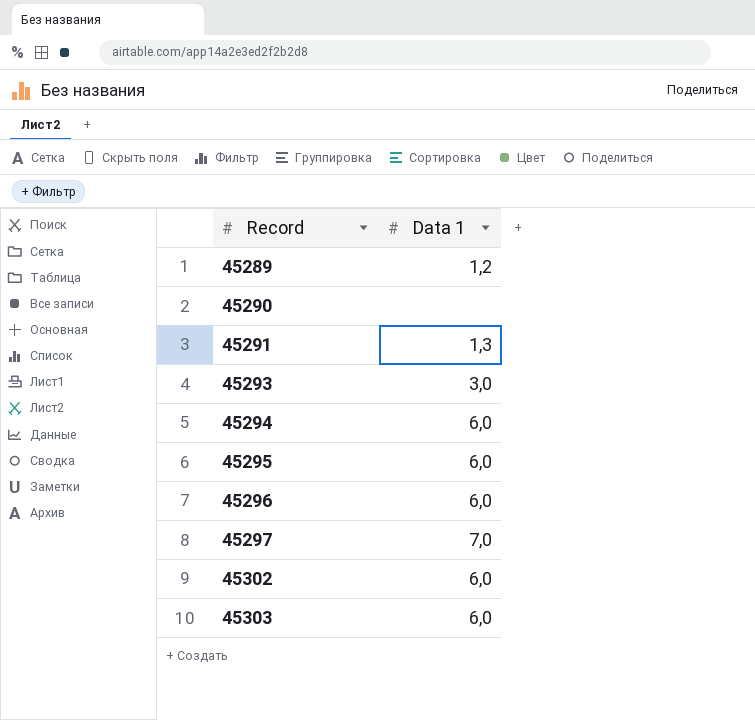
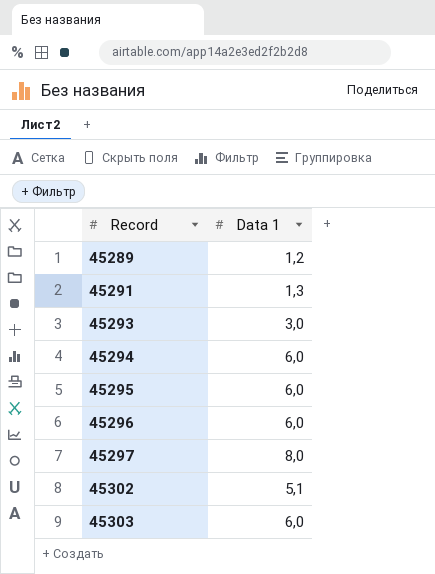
row 45290: none -> none
45297 | Data 1: 7,0 -> 8,0
45302 | Data 1: 6,0 -> 5,1

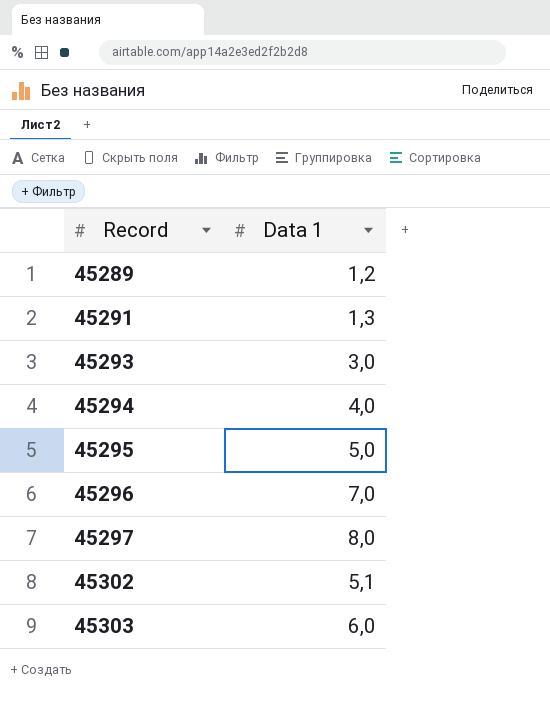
45294 | Data 1: 6,0 -> 4,0
45295 | Data 1: 6,0 -> 5,0
45296 | Data 1: 6,0 -> 7,0

